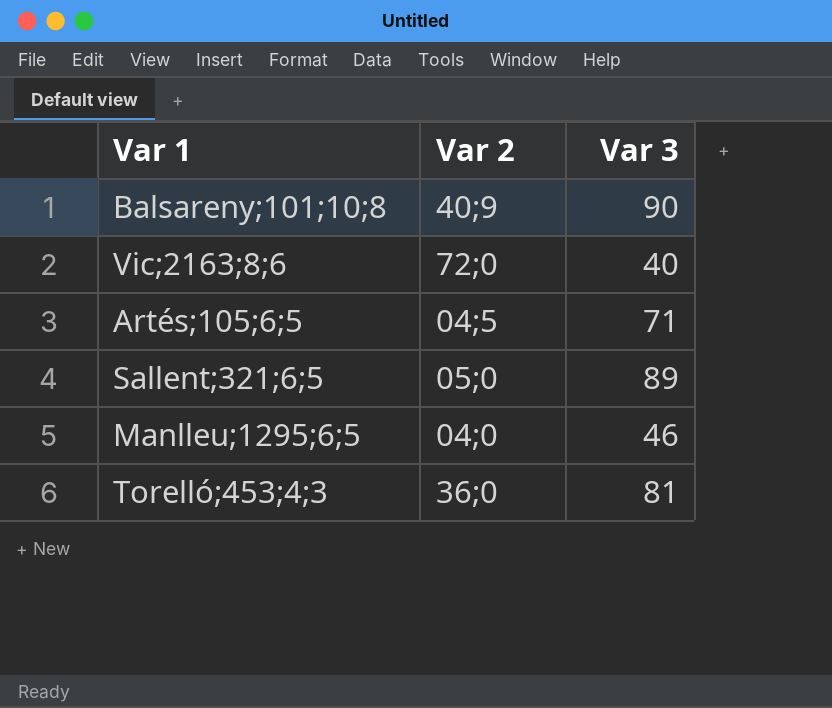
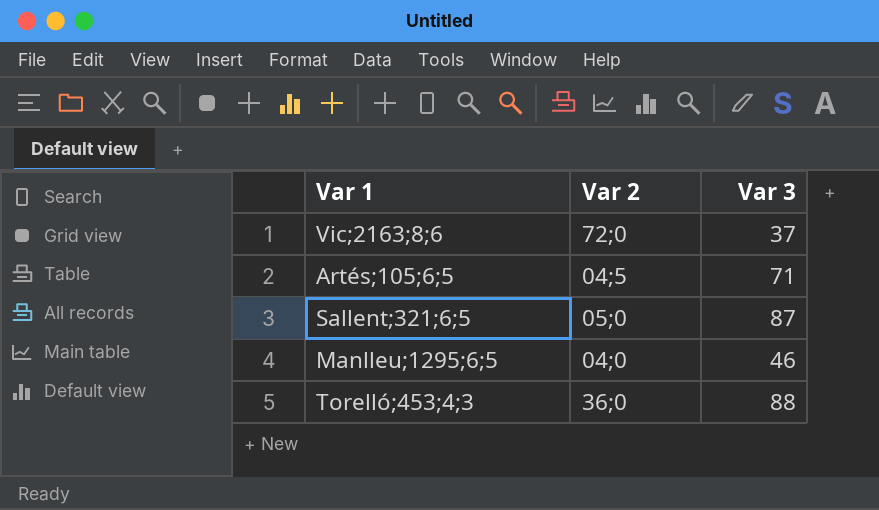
row Balsareny;101;10;8: 40;9 | 90 -> none
Vic;2163;8;6 | Var 3: 40 -> 37
Sallent;321;6;5 | Var 3: 89 -> 87
Torelló;453;4;3 | Var 3: 81 -> 88

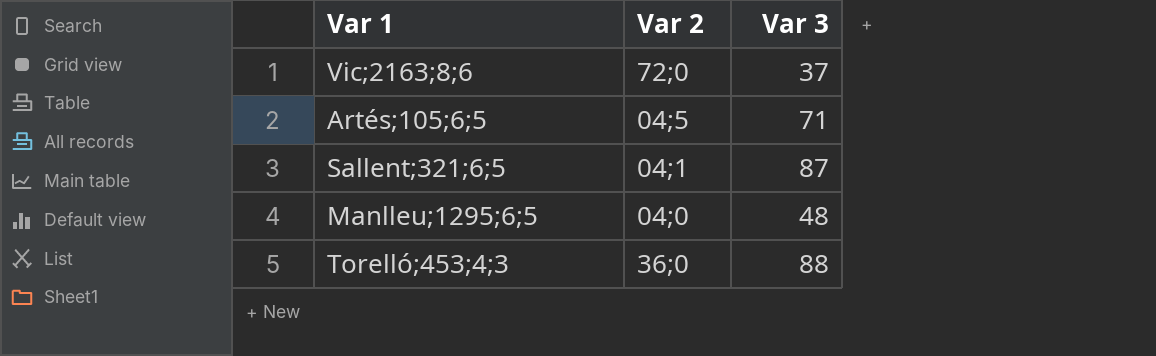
Sallent;321;6;5 | Var 2: 05;0 -> 04;1
Manlleu;1295;6;5 | Var 3: 46 -> 48

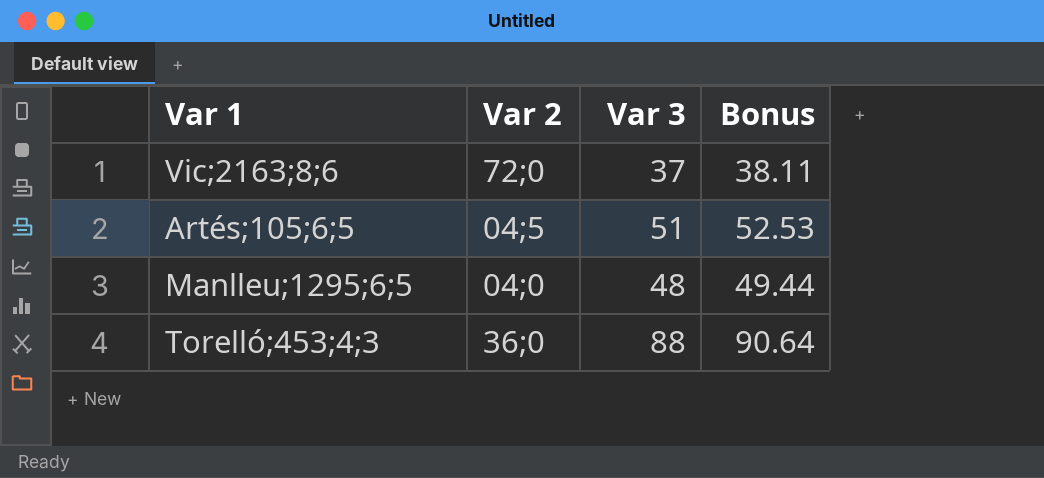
column Bonus | formula: none -> [Var 3] * 1.03
row Sallent;321;6;5: 04;1 | 87 -> none
Artés;105;6;5 | Var 3: 71 -> 51

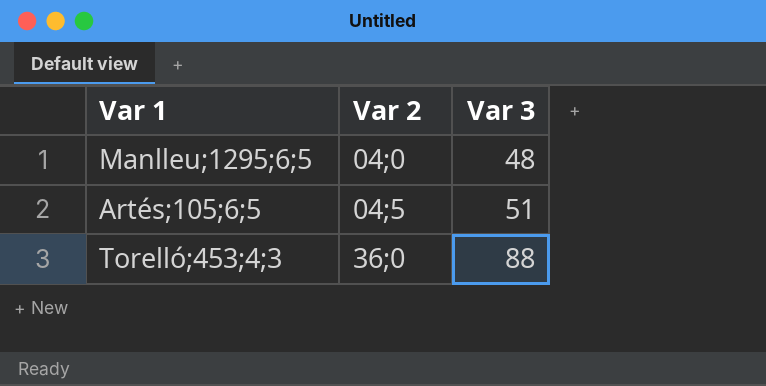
row order: none -> Var 2 ascending
column Bonus | formula: [Var 3] * 1.03 -> none
row Vic;2163;8;6: 72;0 | 37 | 38.11 -> none

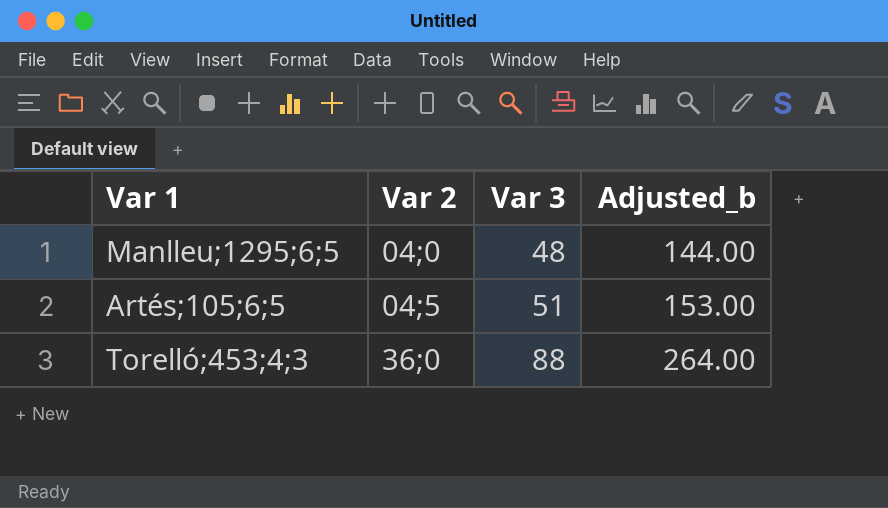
column Adjusted_b | formula: none -> [Var 3] * 3

